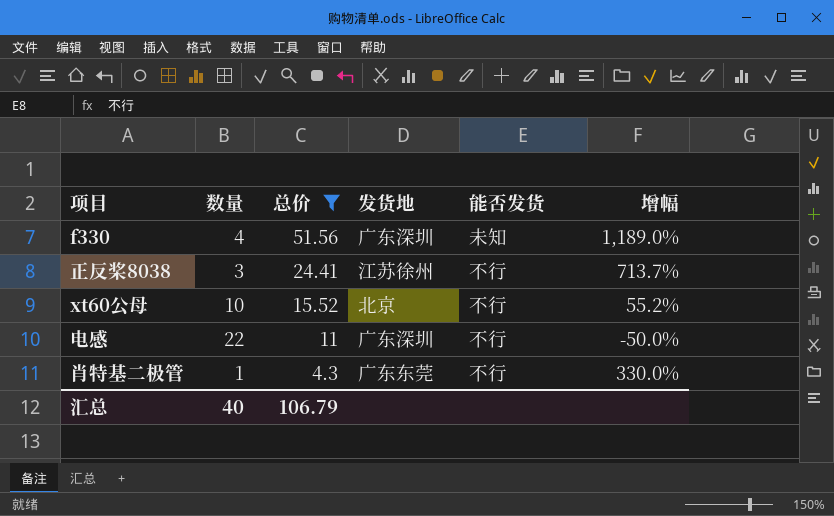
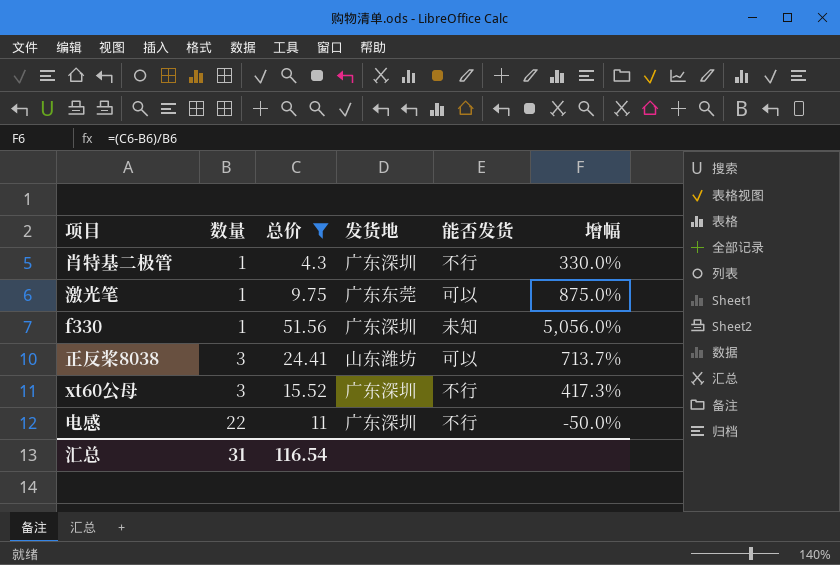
row order: 总价 descending -> 数量 ascending
肖特基二极管 | 发货地: 广东东莞 -> 广东深圳
row 激光笔: none -> 1 | 9.75 | 广东东莞 | 可以 | 875.0%
f330 | 数量: 4 -> 1
f330 | 增幅: 1,189.0% -> 5,056.0%
正反桨8038 | 发货地: 江苏徐州 -> 山东潍坊
正反桨8038 | 能否发货: 不行 -> 可以
xt60公母 | 数量: 10 -> 3
xt60公母 | 发货地: 北京 -> 广东深圳
xt60公母 | 增幅: 55.2% -> 417.3%
汇总 | 数量: 40 -> 31
汇总 | 总价: 106.79 -> 116.54

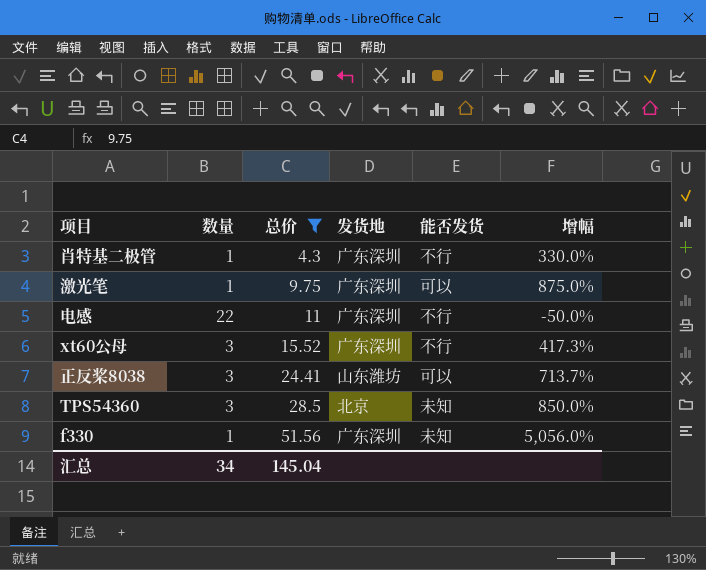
row order: 数量 ascending -> 总价 ascending
激光笔 | 发货地: 广东东莞 -> 广东深圳
row TPS54360: none -> 3 | 28.5 | 北京 | 未知 | 850.0%
汇总 | 数量: 31 -> 34
汇总 | 总价: 116.54 -> 145.04

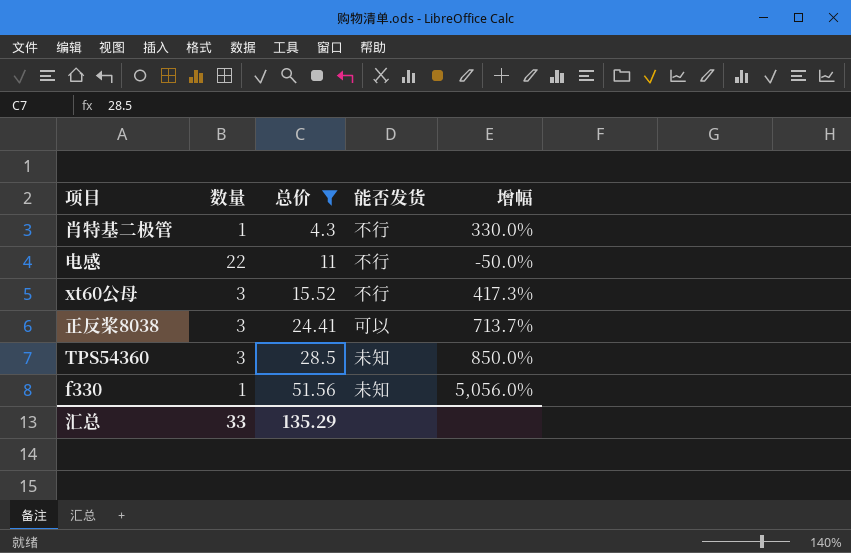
column 发货地 | position: 4 -> none
row 激光笔: 1 | 9.75 | 广东深圳 | 可以 | 875.0% -> none
汇总 | 数量: 34 -> 33
汇总 | 总价: 145.04 -> 135.29

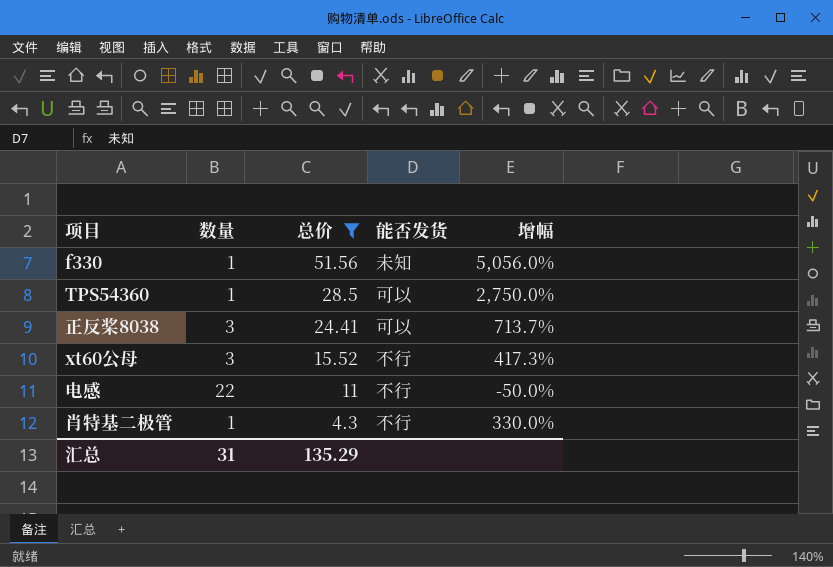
row order: 总价 ascending -> 总价 descending
TPS54360 | 数量: 3 -> 1
TPS54360 | 能否发货: 未知 -> 可以
TPS54360 | 增幅: 850.0% -> 2,750.0%
汇总 | 数量: 33 -> 31

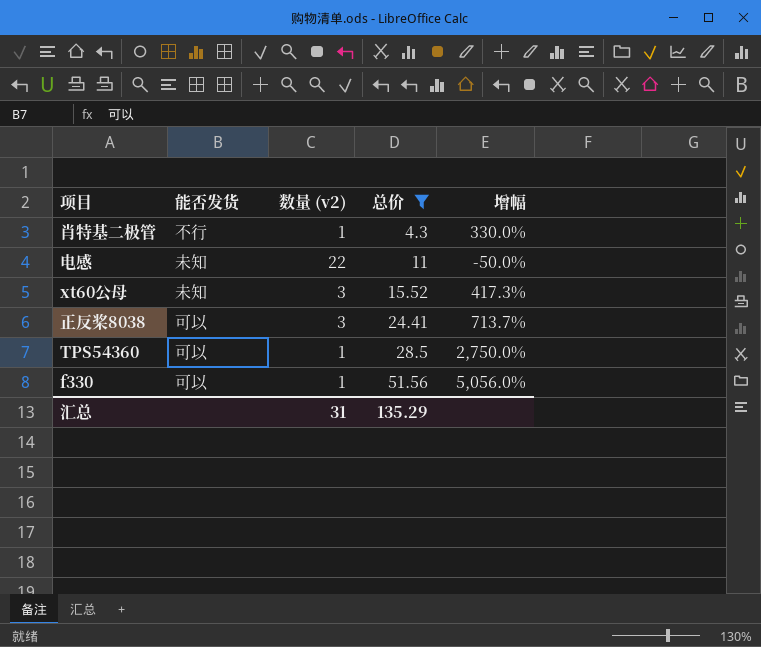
row order: 总价 descending -> 总价 ascending
column 能否发货 | position: 4 -> 2
column name: 数量 -> 数量 (v2)
电感 | 能否发货: 不行 -> 未知
xt60公母 | 能否发货: 不行 -> 未知
f330 | 能否发货: 未知 -> 可以

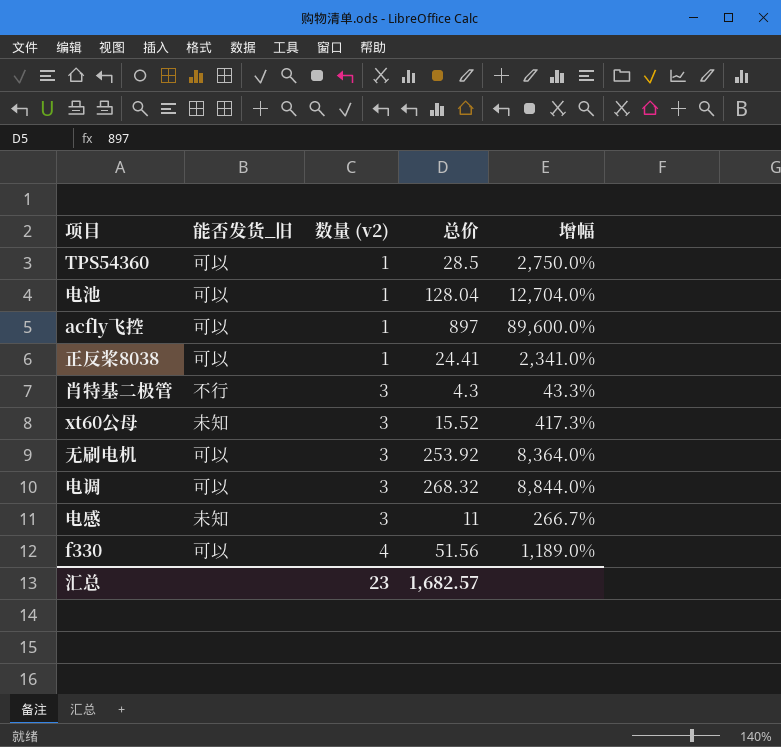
filter: 总价 <= 51.56 -> none
row order: 总价 ascending -> 数量 (v2) ascending
column name: 能否发货 -> 能否发货_旧
正反桨8038 | 数量 (v2): 3 -> 1
正反桨8038 | 增幅: 713.7% -> 2,341.0%
肖特基二极管 | 数量 (v2): 1 -> 3
肖特基二极管 | 增幅: 330.0% -> 43.3%
电感 | 数量 (v2): 22 -> 3
电感 | 增幅: -50.0% -> 266.7%
f330 | 数量 (v2): 1 -> 4
f330 | 增幅: 5,056.0% -> 1,189.0%
汇总 | 数量 (v2): 31 -> 23
汇总 | 总价: 135.29 -> 1,682.57

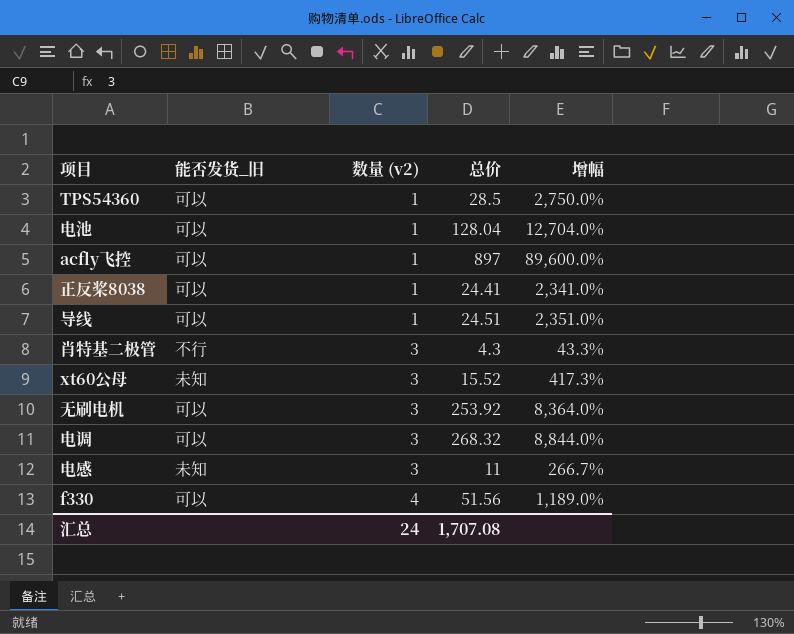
row 导线: none -> 可以 | 1 | 24.51 | 2,351.0%
汇总 | 数量 (v2): 23 -> 24
汇总 | 总价: 1,682.57 -> 1,707.08

